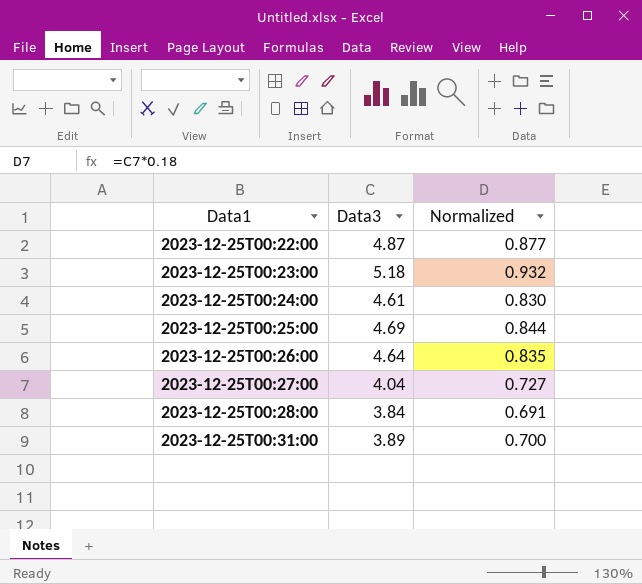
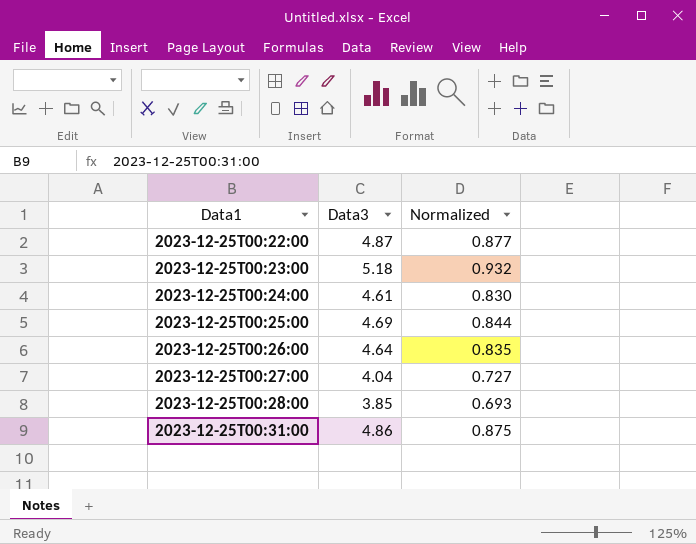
2023-12-25T00:28:00 | Data3: 3.84 -> 3.85
2023-12-25T00:28:00 | Normalized: 0.691 -> 0.693
2023-12-25T00:31:00 | Data3: 3.89 -> 4.86
2023-12-25T00:31:00 | Normalized: 0.700 -> 0.875

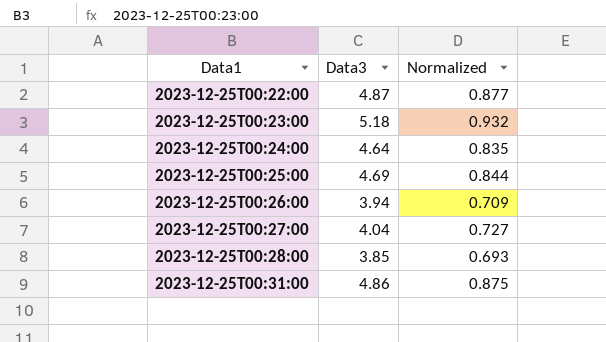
2023-12-25T00:24:00 | Data3: 4.61 -> 4.64
2023-12-25T00:24:00 | Normalized: 0.830 -> 0.835
2023-12-25T00:26:00 | Data3: 4.64 -> 3.94
2023-12-25T00:26:00 | Normalized: 0.835 -> 0.709

